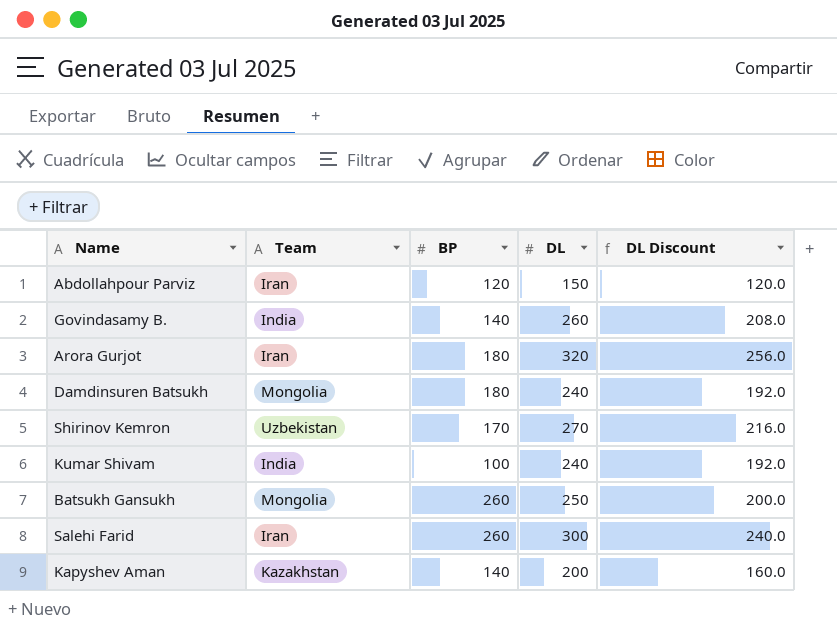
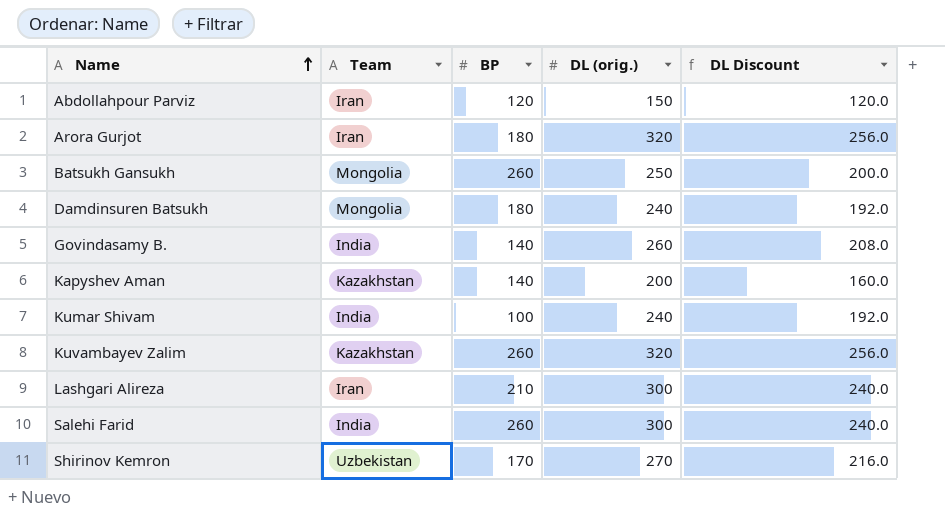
row order: none -> Name ascending
column name: DL -> DL (orig.)
row Kuvambayev Zalim: none -> Kazakhstan | 260 | 320 | 256.0
row Lashgari Alireza: none -> Iran | 210 | 300 | 240.0
Salehi Farid | Team: Iran -> India

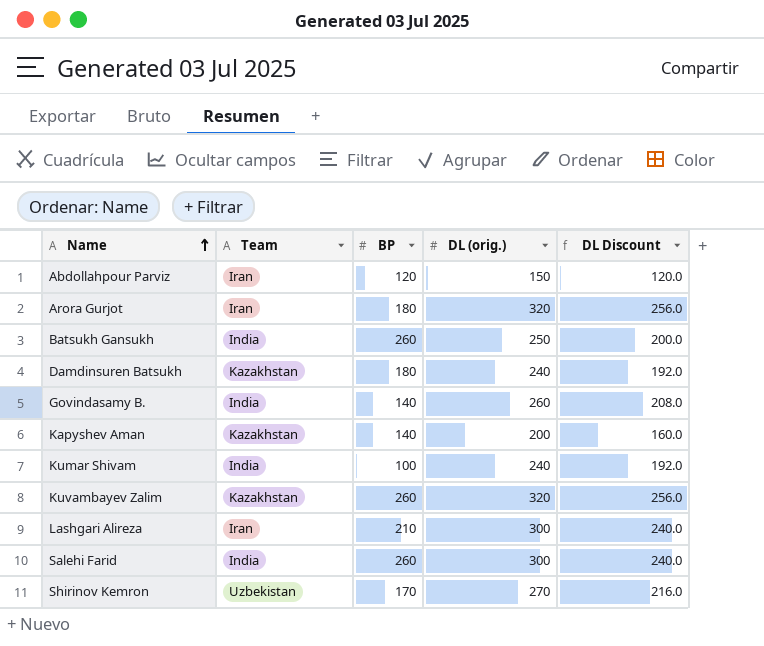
Batsukh Gansukh | Team: Mongolia -> India
Damdinsuren Batsukh | Team: Mongolia -> Kazakhstan

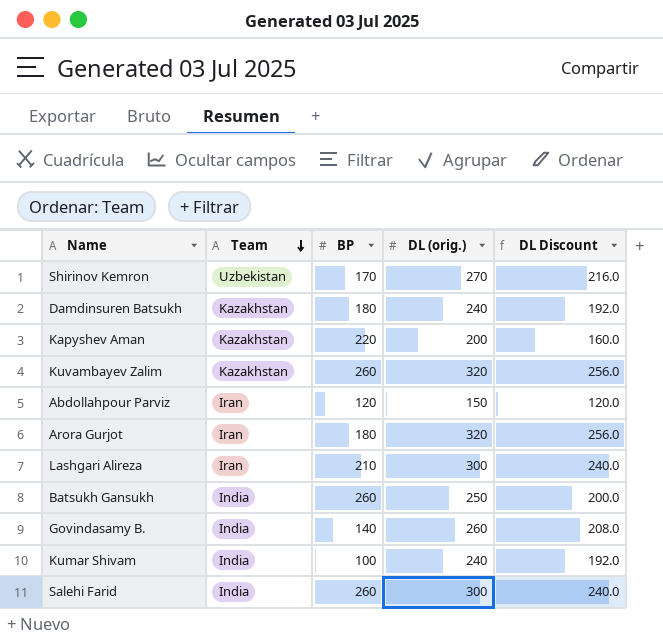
row order: Name ascending -> Team descending
Kapyshev Aman | BP: 140 -> 220

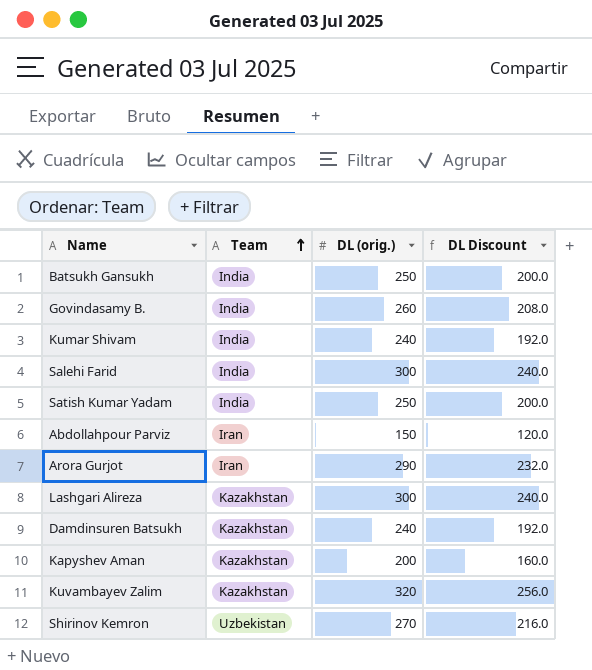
row order: Team descending -> Team ascending
column BP | position: 3 -> none
row Satish Kumar Yadam: none -> India | 250 | 200.0
Arora Gurjot | DL (orig.): 320 -> 290
Arora Gurjot | DL Discount: 256.0 -> 232.0
Lashgari Alireza | Team: Iran -> Kazakhstan

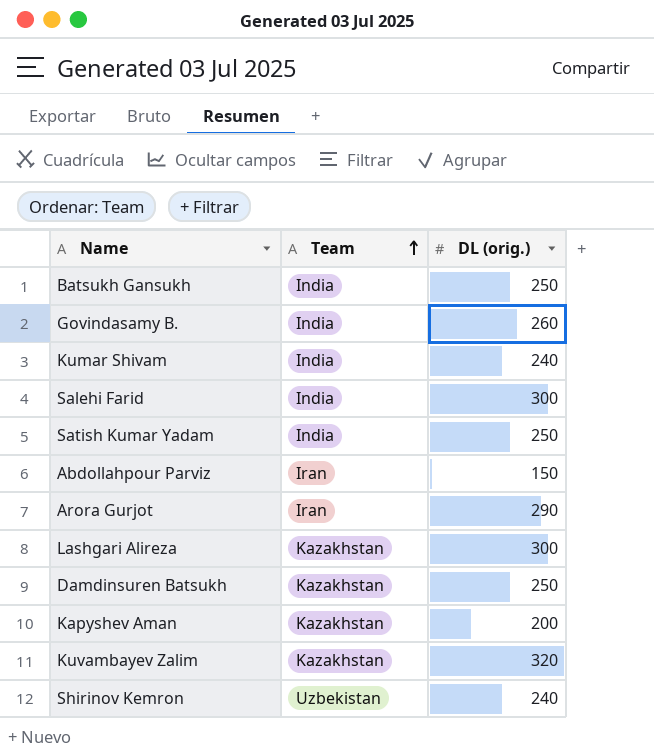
column DL Discount | formula: [DL (orig.)] * 0.8 -> none
Damdinsuren Batsukh | DL (orig.): 240 -> 250
Shirinov Kemron | DL (orig.): 270 -> 240

